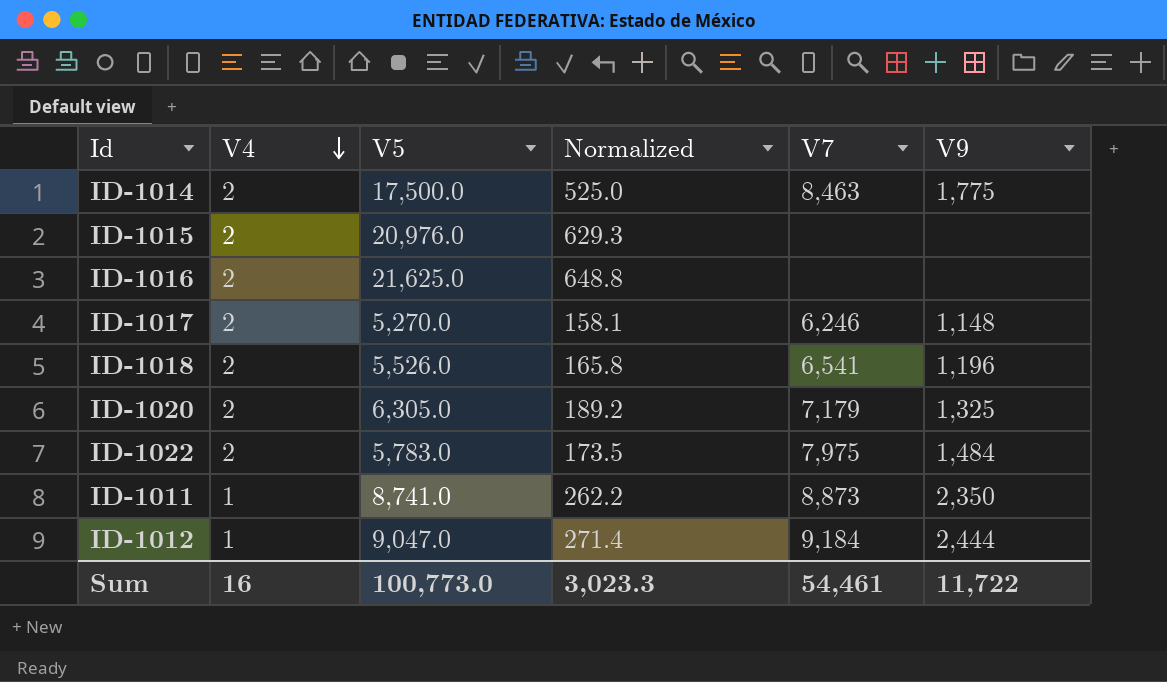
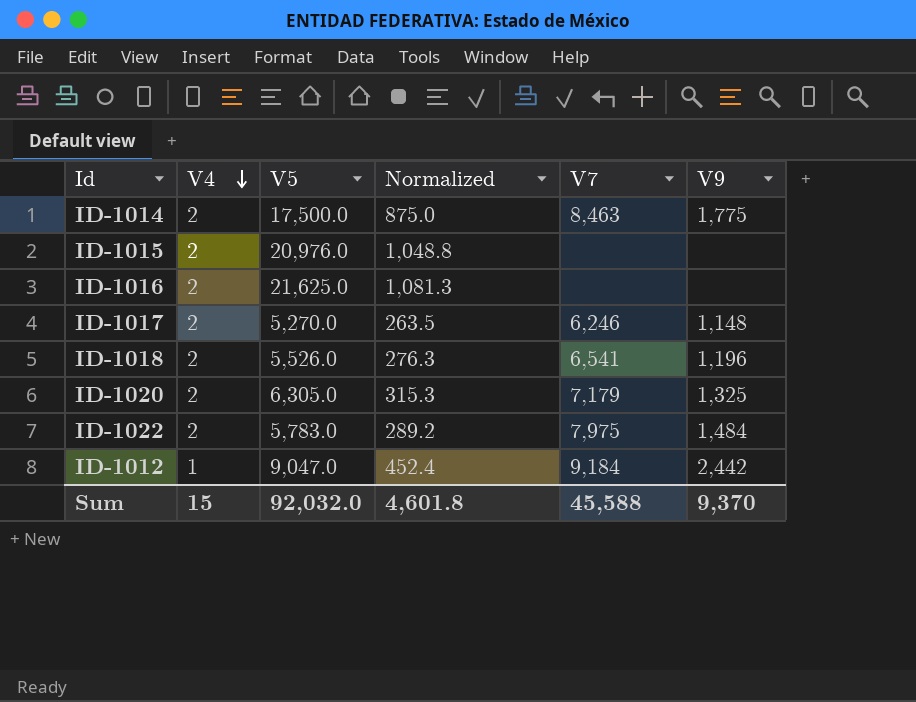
column Normalized | formula: [V5] * 0.03 -> [V5] * 0.05
row ID-1011: 1 | 8,741.0 | 262.2 | 8,873 | 2,350 -> none
ID-1012 | V9: 2,444 -> 2,442
Sum | V4: 16 -> 15
Sum | V5: 100,773.0 -> 92,032.0
Sum | Normalized: 3,023.3 -> 4,601.8
Sum | V7: 54,461 -> 45,588
Sum | V9: 11,722 -> 9,370

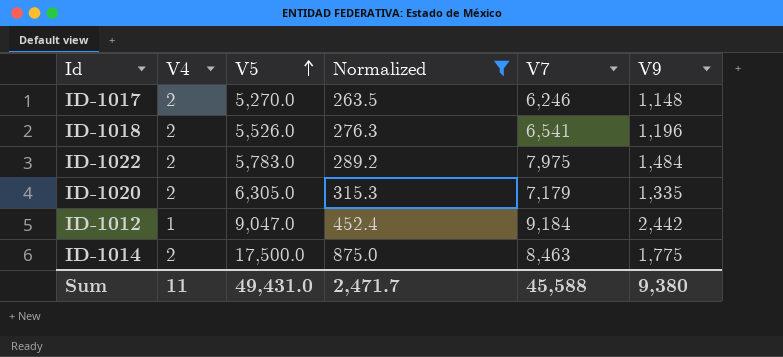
filter: none -> Normalized <= 875.0
row order: V4 descending -> V5 ascending
ID-1020 | V9: 1,325 -> 1,335
Sum | V4: 15 -> 11
Sum | V5: 92,032.0 -> 49,431.0
Sum | Normalized: 4,601.8 -> 2,471.7
Sum | V9: 9,370 -> 9,380

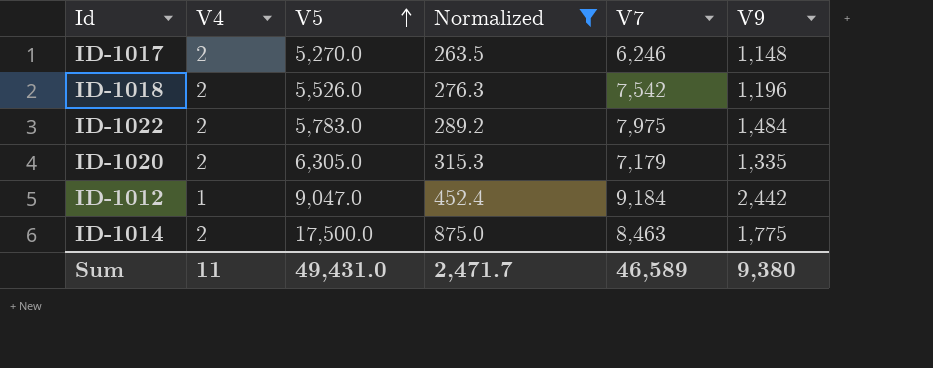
ID-1018 | V7: 6,541 -> 7,542
Sum | V7: 45,588 -> 46,589

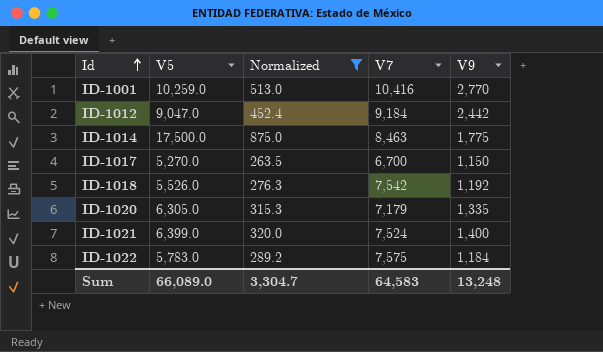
row order: V5 ascending -> Id ascending
column V4 | position: 2 -> none
row ID-1001: none -> 10,259.0 | 513.0 | 10,416 | 2,770
ID-1017 | V7: 6,246 -> 6,700
ID-1017 | V9: 1,148 -> 1,150
ID-1018 | V9: 1,196 -> 1,192
row ID-1021: none -> 6,399.0 | 320.0 | 7,524 | 1,400
ID-1022 | V7: 7,975 -> 7,575
ID-1022 | V9: 1,484 -> 1,184
Sum | V5: 49,431.0 -> 66,089.0
Sum | Normalized: 2,471.7 -> 3,304.7
Sum | V7: 46,589 -> 64,583
Sum | V9: 9,380 -> 13,248

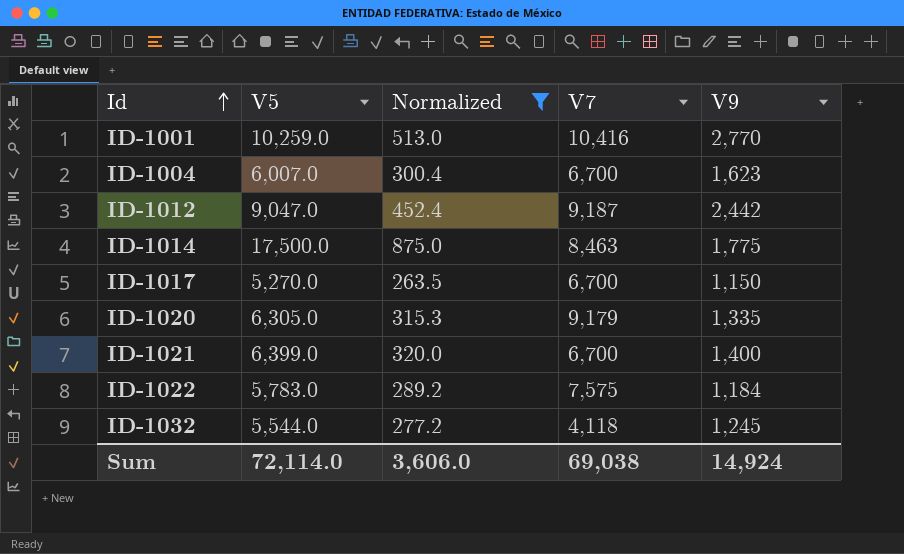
row ID-1018: 5,526.0 | 276.3 | 7,542 | 1,192 -> none
row ID-1004: none -> 6,007.0 | 300.4 | 6,700 | 1,623
ID-1012 | V7: 9,184 -> 9,187
ID-1020 | V7: 7,179 -> 9,179
ID-1021 | V7: 7,524 -> 6,700
row ID-1032: none -> 5,544.0 | 277.2 | 4,118 | 1,245
Sum | V5: 66,089.0 -> 72,114.0
Sum | Normalized: 3,304.7 -> 3,606.0
Sum | V7: 64,583 -> 69,038
Sum | V9: 13,248 -> 14,924

